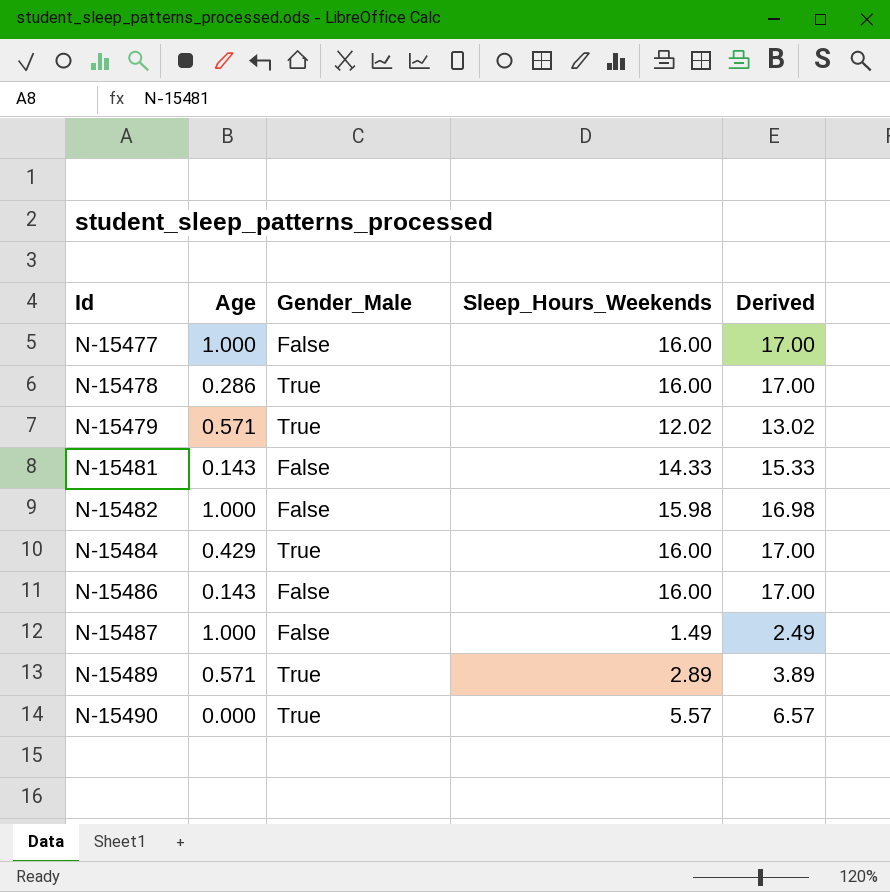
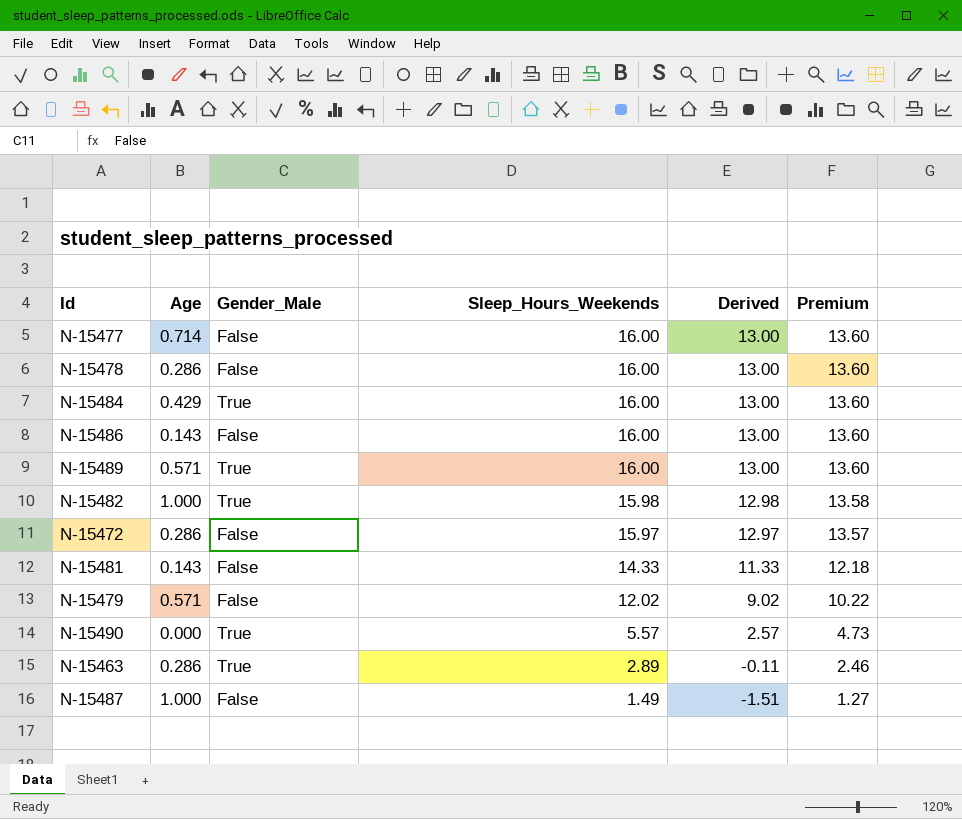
row order: Id ascending -> Sleep_Hours_Weekends descending
column Derived | formula: [Sleep_Hours_Weekends] + 1 -> [Sleep_Hours_Weekends] - 3
column Premium | formula: none -> [Sleep_Hours_Weekends] * 0.85
N-15477 | Age: 1.000 -> 0.714
N-15478 | Gender_Male: True -> False
N-15489 | Sleep_Hours_Weekends: 2.89 -> 16.00
N-15482 | Gender_Male: False -> True
row N-15472: none -> 0.286 | False | 15.97 | 12.97 | 13.57
N-15479 | Gender_Male: True -> False
row N-15463: none -> 0.286 | True | 2.89 | -0.11 | 2.46

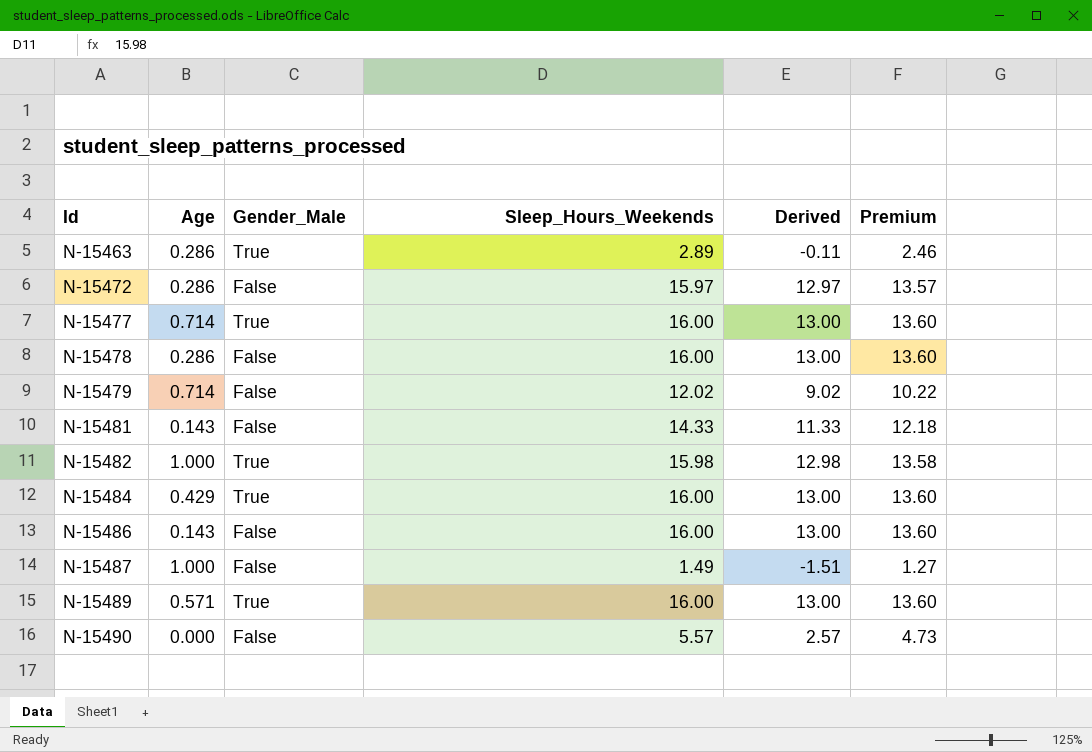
row order: Sleep_Hours_Weekends descending -> Id ascending
N-15477 | Gender_Male: False -> True
N-15479 | Age: 0.571 -> 0.714
N-15490 | Gender_Male: True -> False

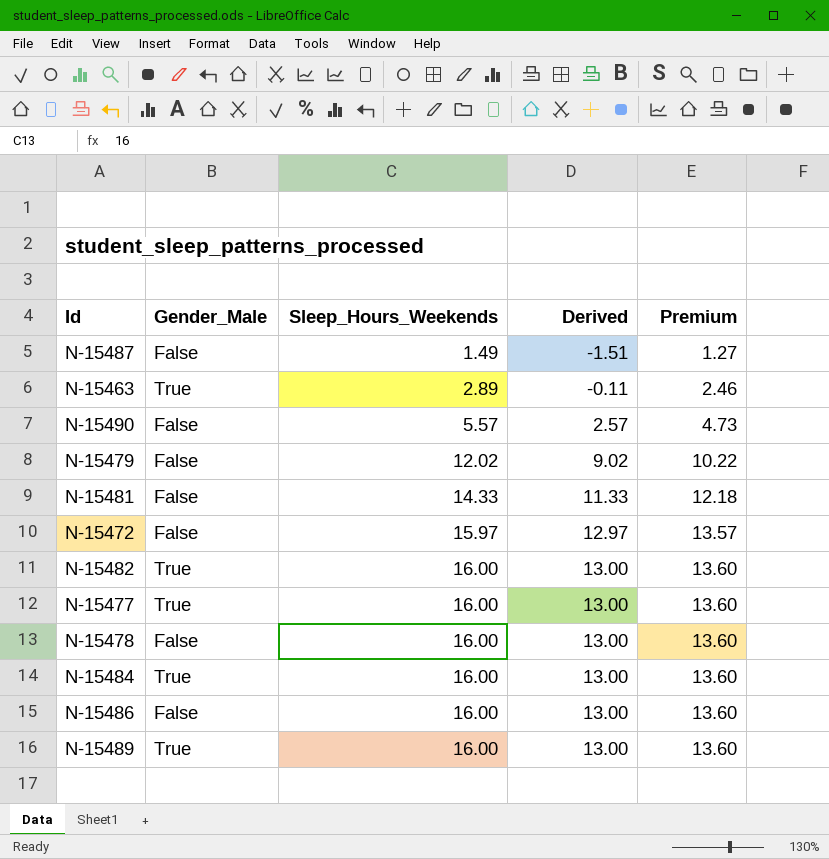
row order: Id ascending -> Sleep_Hours_Weekends ascending
column Age | position: 2 -> none
N-15482 | Sleep_Hours_Weekends: 15.98 -> 16.00
N-15482 | Derived: 12.98 -> 13.00
N-15482 | Premium: 13.58 -> 13.60

